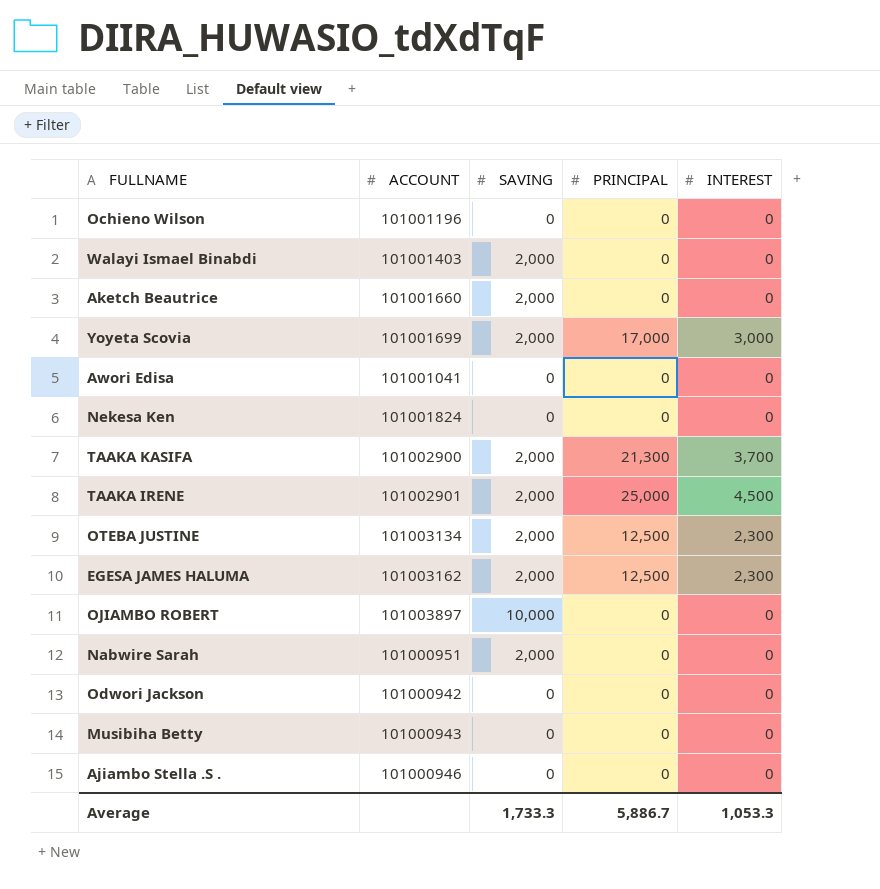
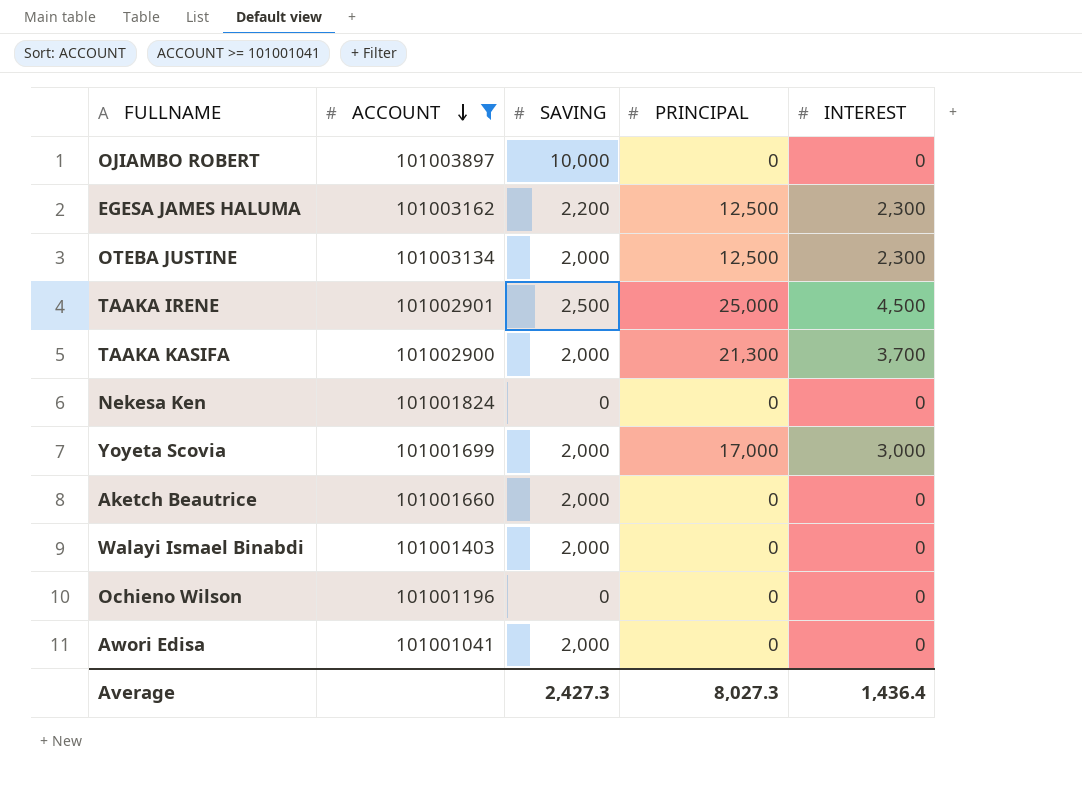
filter: none -> ACCOUNT >= 101001041
row order: none -> ACCOUNT descending
EGESA JAMES HALUMA | SAVING: 2,000 -> 2,200
TAAKA IRENE | SAVING: 2,000 -> 2,500
Awori Edisa | SAVING: 0 -> 2,000
Average | SAVING: 1,733.3 -> 2,427.3
Average | PRINCIPAL: 5,886.7 -> 8,027.3
Average | INTEREST: 1,053.3 -> 1,436.4

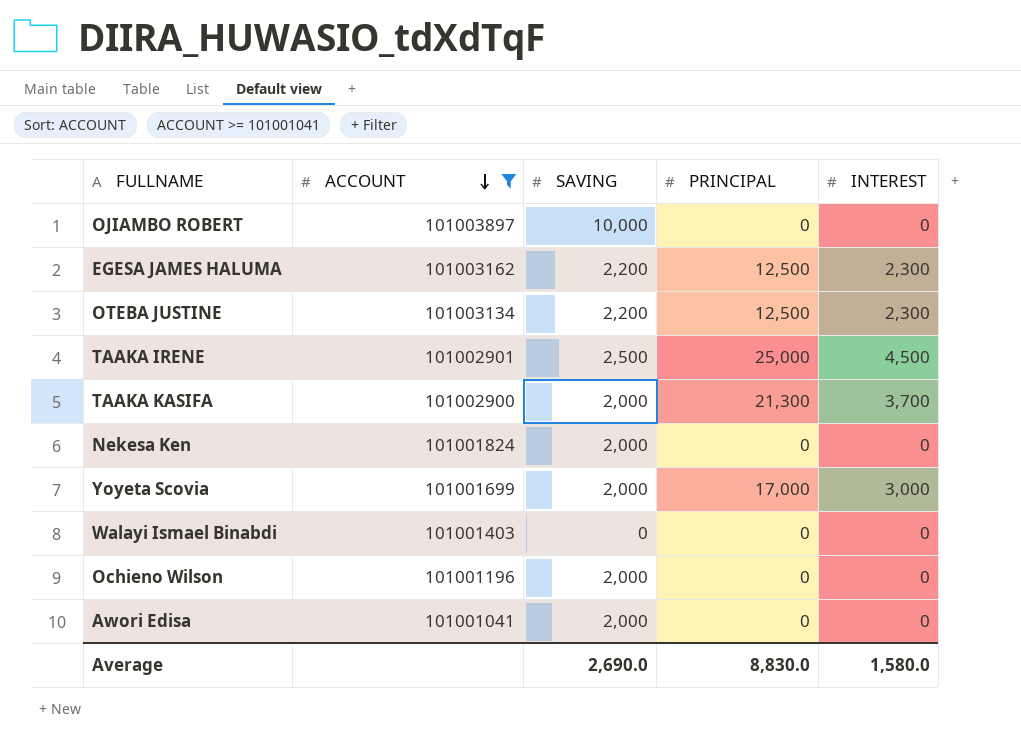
row Aketch Beautrice: 101001660 | 2,000 | 0 | 0 -> none
OTEBA JUSTINE | SAVING: 2,000 -> 2,200
Nekesa Ken | SAVING: 0 -> 2,000
Walayi Ismael Binabdi | SAVING: 2,000 -> 0
Ochieno Wilson | SAVING: 0 -> 2,000
Average | SAVING: 2,427.3 -> 2,690.0
Average | PRINCIPAL: 8,027.3 -> 8,830.0
Average | INTEREST: 1,436.4 -> 1,580.0

